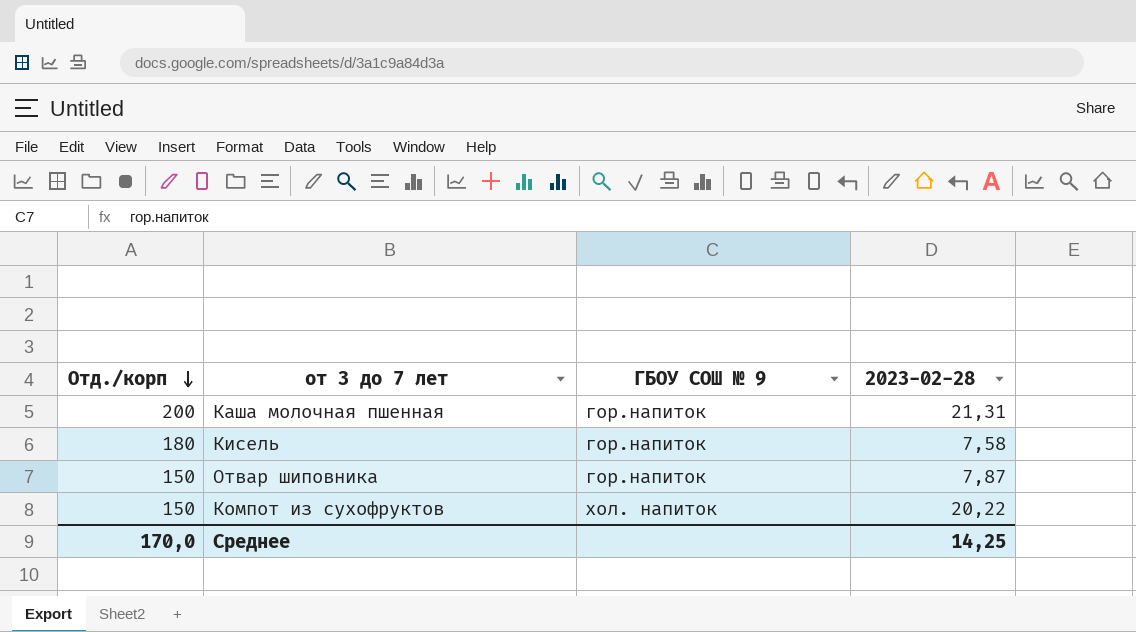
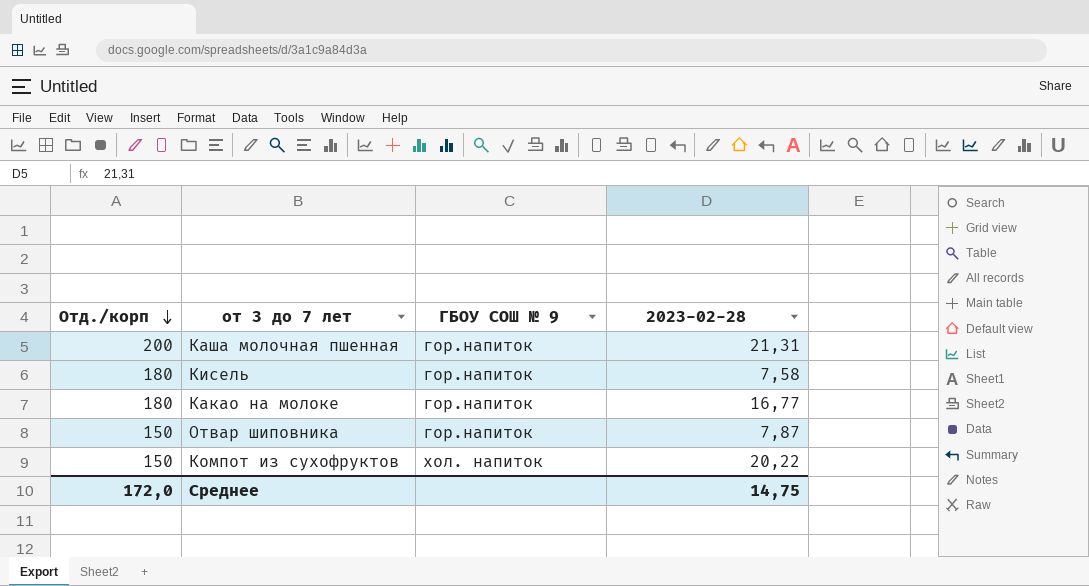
row Какао на молоке: none -> 180 | гор.напиток | 16,77
Среднее | Отд./корп: 170,0 -> 172,0
Среднее | 2023-02-28: 14,25 -> 14,75

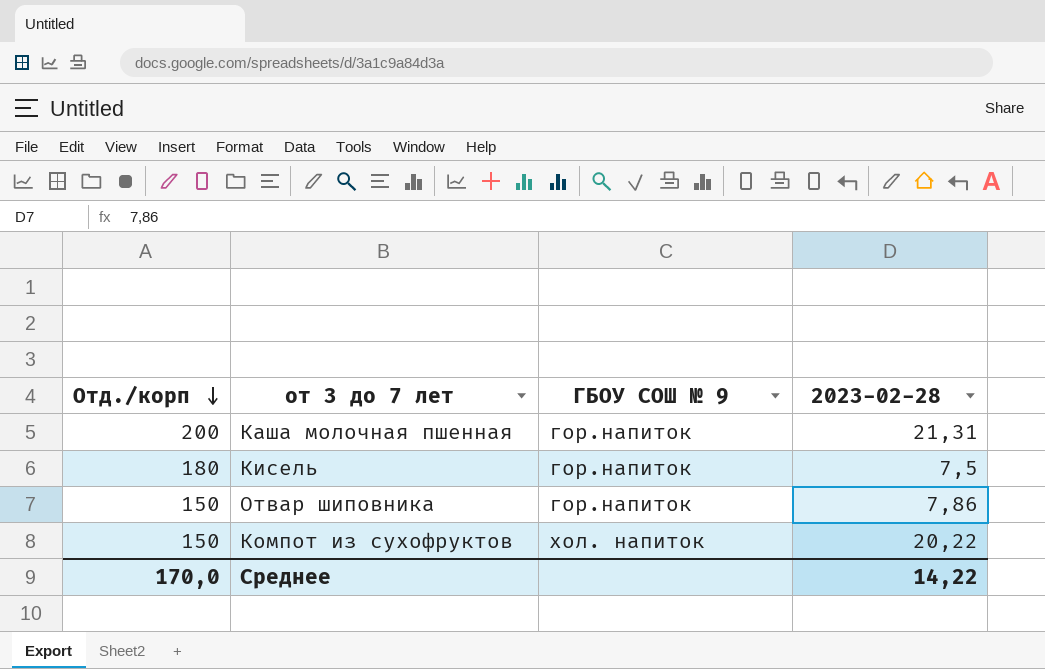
row Какао на молоке: 180 | гор.напиток | 16,77 -> none
Кисель | 2023-02-28: 7,58 -> 7,5
Отвар шиповника | 2023-02-28: 7,87 -> 7,86
Среднее | Отд./корп: 172,0 -> 170,0
Среднее | 2023-02-28: 14,75 -> 14,22

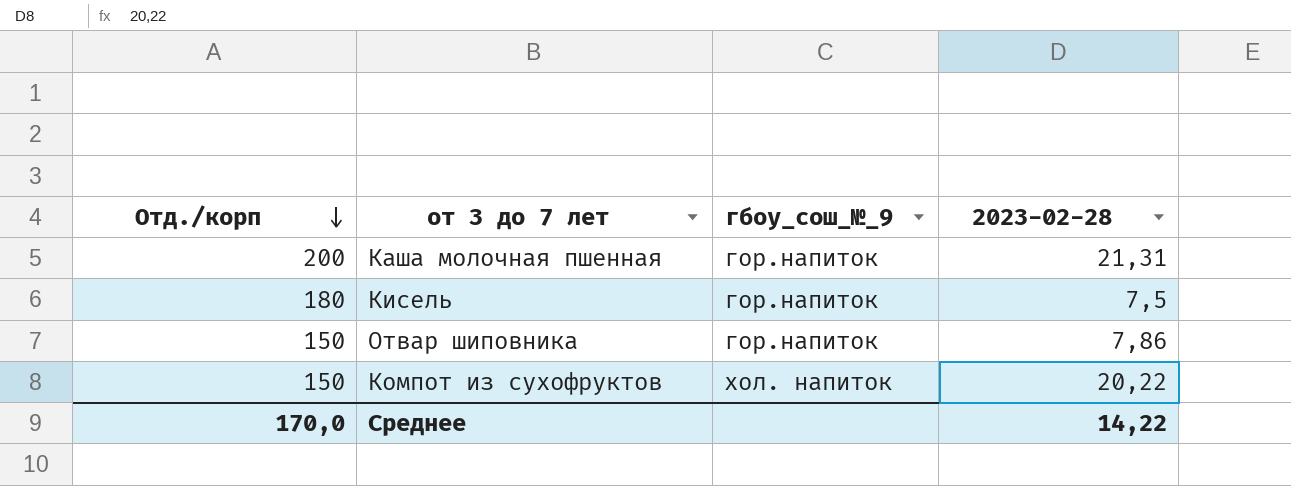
column name: ГБОУ СОШ № 9 -> гбоу_сош_№_9

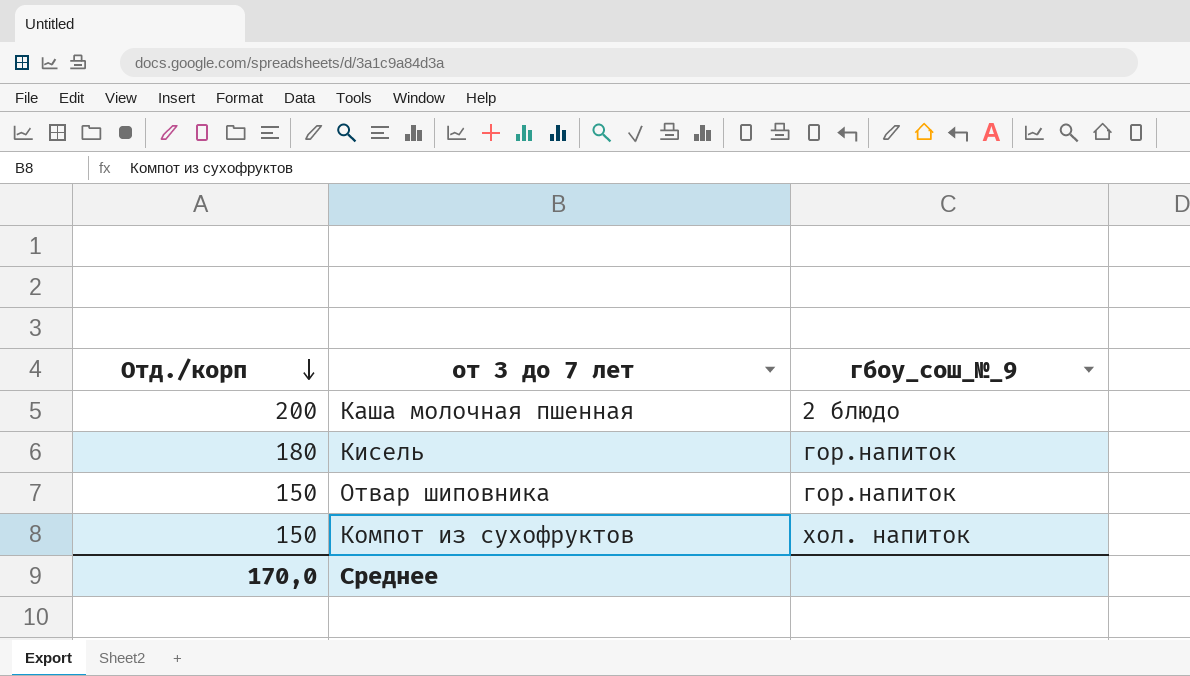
column 2023-02-28 | position: 4 -> none
Каша молочная пшенная | гбоу_сош_№_9: гор.напиток -> 2 блюдо

